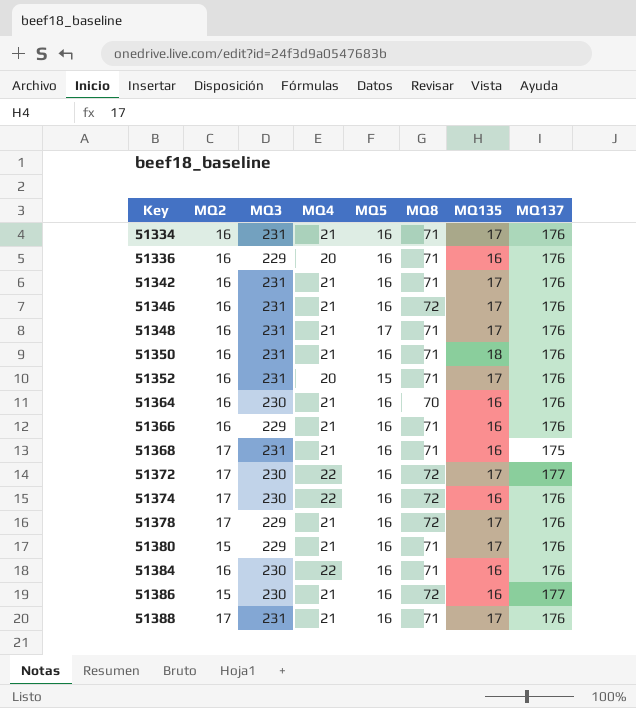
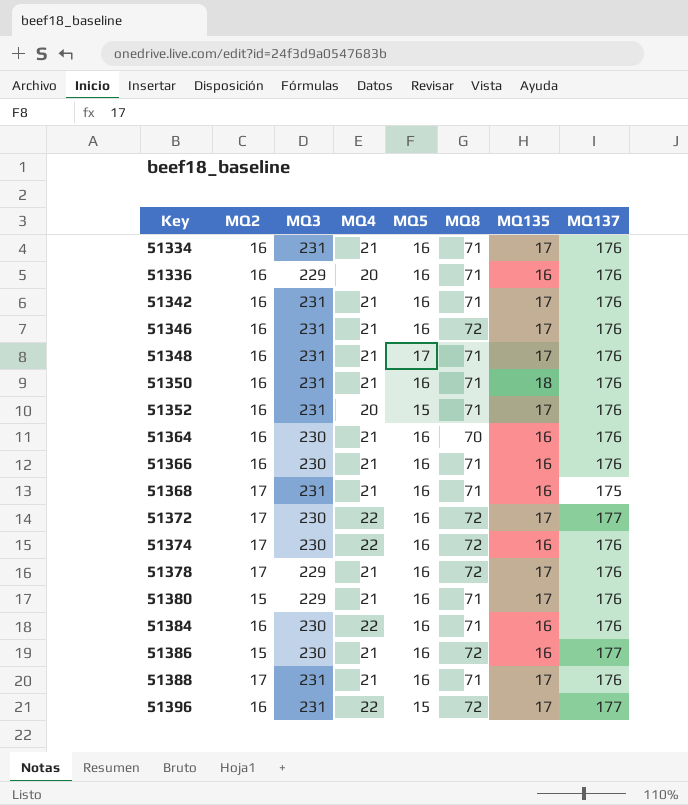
51366 | MQ3: 229 -> 230
row 51396: none -> 16 | 231 | 22 | 15 | 72 | 17 | 177

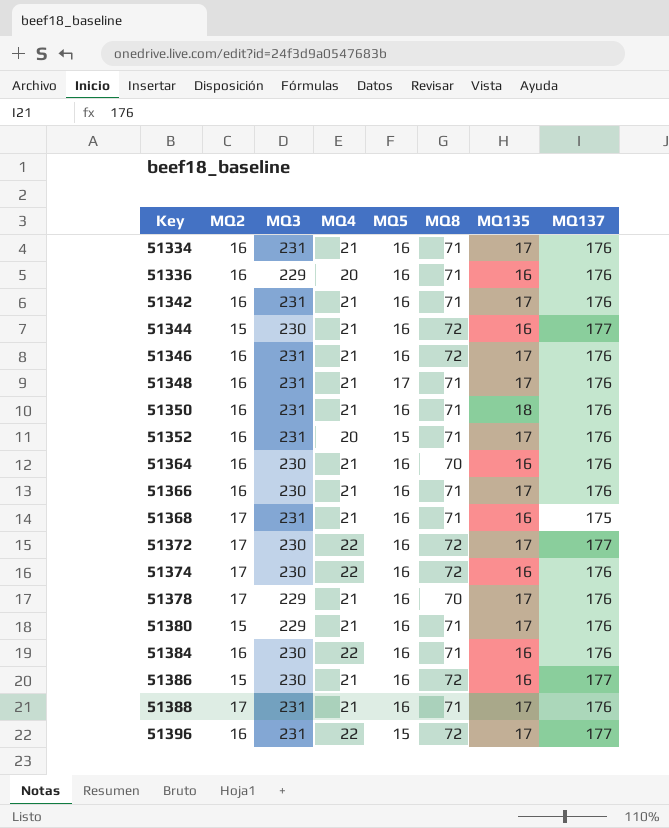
row 51344: none -> 15 | 230 | 21 | 16 | 72 | 16 | 177
51366 | MQ135: 16 -> 17
51378 | MQ8: 72 -> 70

